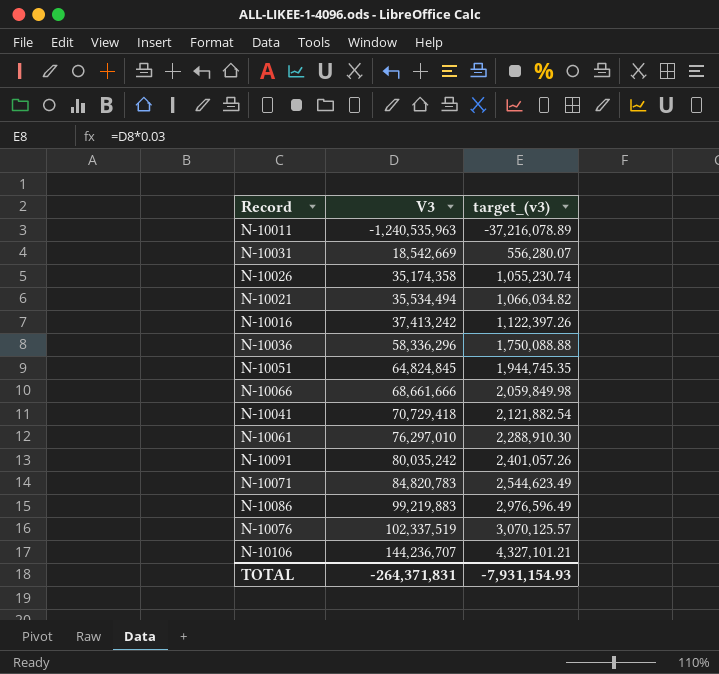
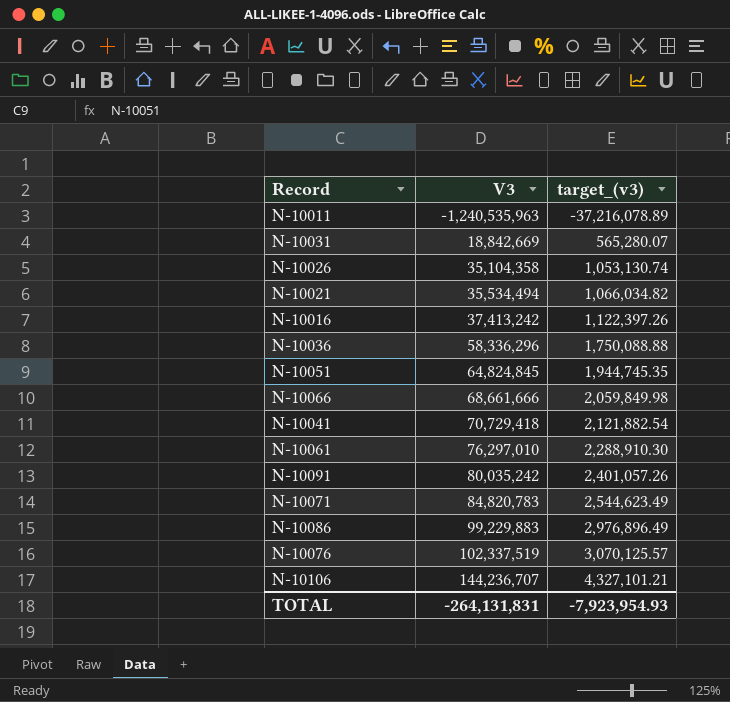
N-10031 | V3: 18,542,669 -> 18,842,669
N-10031 | target_(v3): 556,280.07 -> 565,280.07
N-10026 | V3: 35,174,358 -> 35,104,358
N-10026 | target_(v3): 1,055,230.74 -> 1,053,130.74
N-10086 | V3: 99,219,883 -> 99,229,883
N-10086 | target_(v3): 2,976,596.49 -> 2,976,896.49
TOTAL | V3: -264,371,831 -> -264,131,831
TOTAL | target_(v3): -7,931,154.93 -> -7,923,954.93

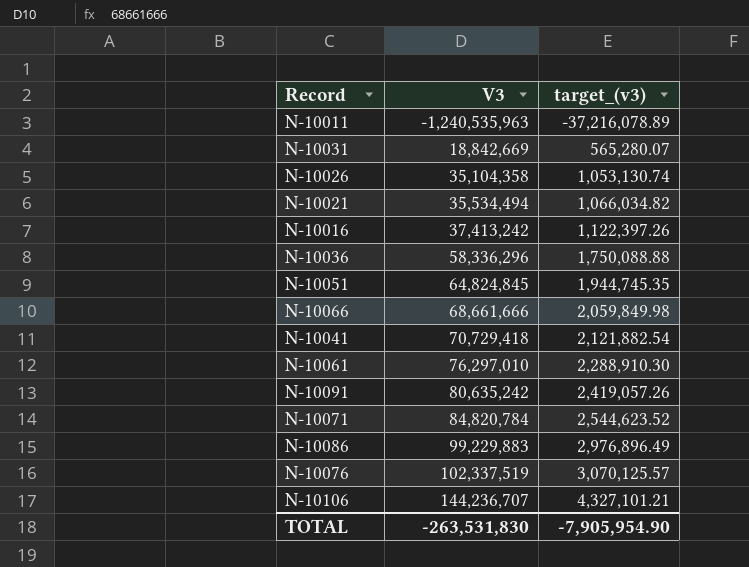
N-10091 | V3: 80,035,242 -> 80,635,242
N-10091 | target_(v3): 2,401,057.26 -> 2,419,057.26
N-10071 | V3: 84,820,783 -> 84,820,784
N-10071 | target_(v3): 2,544,623.49 -> 2,544,623.52
TOTAL | V3: -264,131,831 -> -263,531,830
TOTAL | target_(v3): -7,923,954.93 -> -7,905,954.90

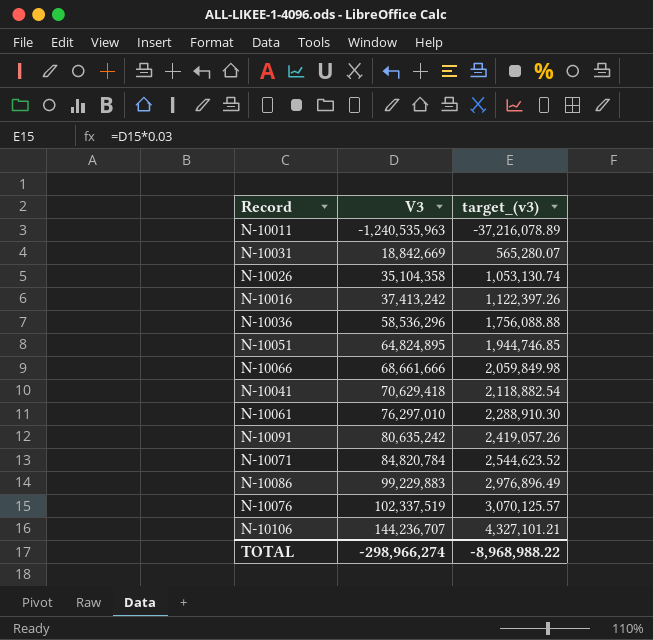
row N-10021: 35,534,494 | 1,066,034.82 -> none
N-10036 | V3: 58,336,296 -> 58,536,296
N-10036 | target_(v3): 1,750,088.88 -> 1,756,088.88
N-10051 | V3: 64,824,845 -> 64,824,895
N-10051 | target_(v3): 1,944,745.35 -> 1,944,746.85
N-10041 | V3: 70,729,418 -> 70,629,418
N-10041 | target_(v3): 2,121,882.54 -> 2,118,882.54
TOTAL | V3: -263,531,830 -> -298,966,274
TOTAL | target_(v3): -7,905,954.90 -> -8,968,988.22

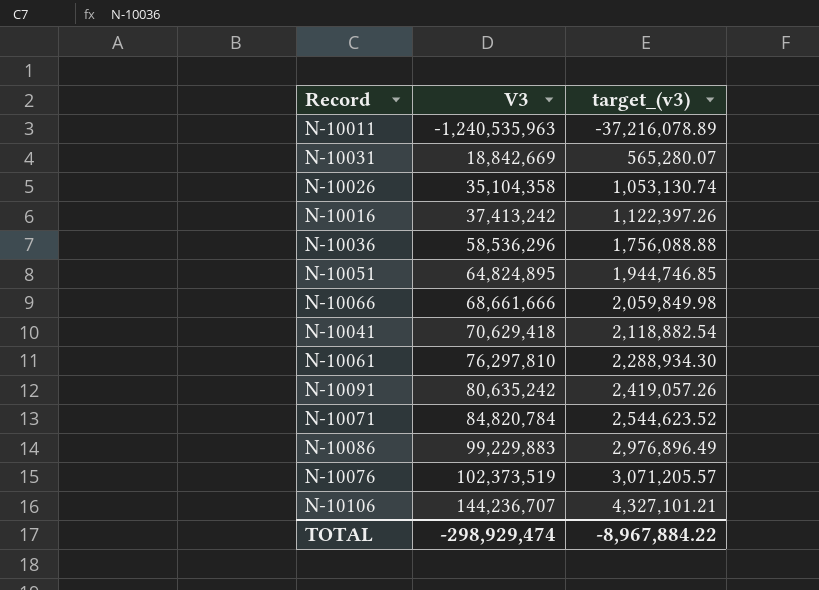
N-10061 | V3: 76,297,010 -> 76,297,810
N-10061 | target_(v3): 2,288,910.30 -> 2,288,934.30
N-10076 | V3: 102,337,519 -> 102,373,519
N-10076 | target_(v3): 3,070,125.57 -> 3,071,205.57
TOTAL | V3: -298,966,274 -> -298,929,474
TOTAL | target_(v3): -8,968,988.22 -> -8,967,884.22

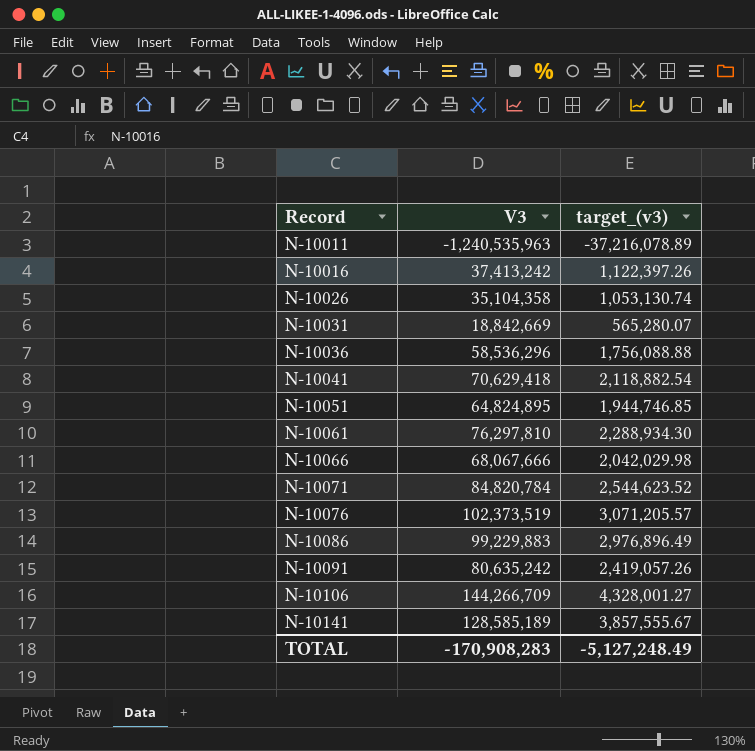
row order: V3 ascending -> Record ascending
N-10066 | V3: 68,661,666 -> 68,067,666
N-10066 | target_(v3): 2,059,849.98 -> 2,042,029.98
N-10106 | V3: 144,236,707 -> 144,266,709
N-10106 | target_(v3): 4,327,101.21 -> 4,328,001.27
row N-10141: none -> 128,585,189 | 3,857,555.67
TOTAL | V3: -298,929,474 -> -170,908,283
TOTAL | target_(v3): -8,967,884.22 -> -5,127,248.49

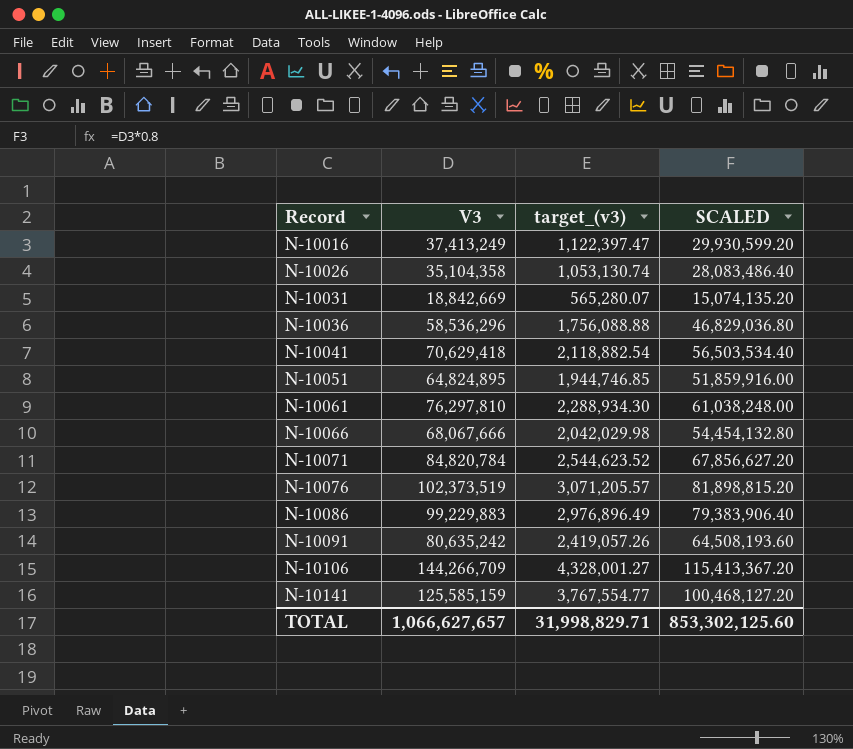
column SCALED | formula: none -> [V3] * 0.8
row N-10011: -1,240,535,963 | -37,216,078.89 -> none
N-10016 | V3: 37,413,242 -> 37,413,249
N-10016 | target_(v3): 1,122,397.26 -> 1,122,397.47
N-10141 | V3: 128,585,189 -> 125,585,159
N-10141 | target_(v3): 3,857,555.67 -> 3,767,554.77
TOTAL | V3: -170,908,283 -> 1,066,627,657
TOTAL | target_(v3): -5,127,248.49 -> 31,998,829.71

